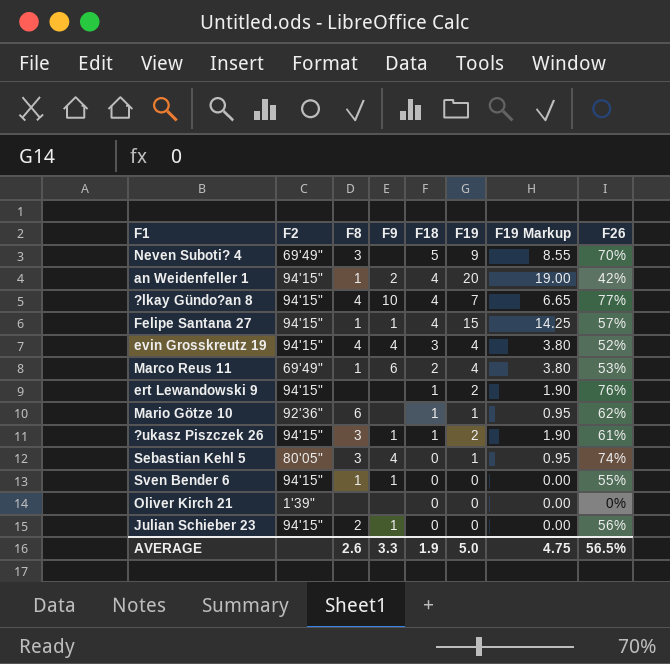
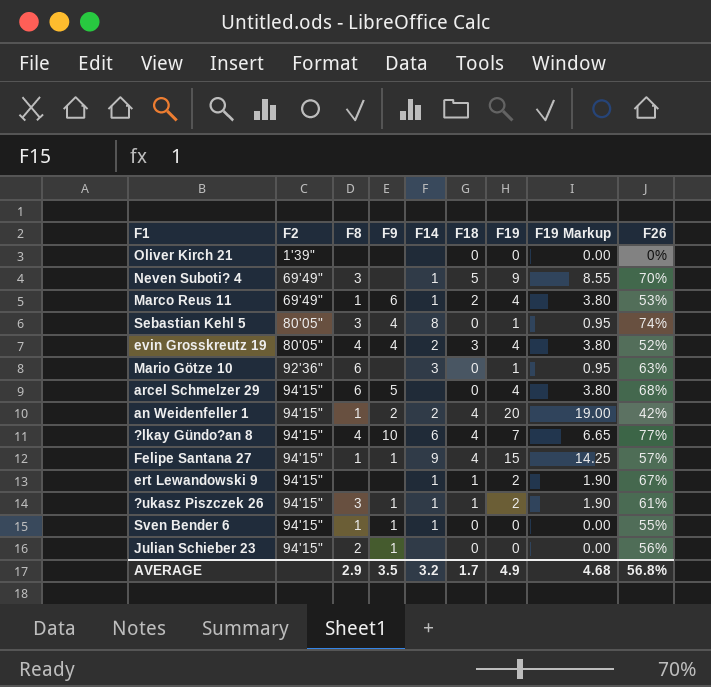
row order: F18 descending -> F2 ascending
column F14 | position: none -> 5
evin Grosskreutz 19 | F2: 94'15" -> 80'05"
Mario Götze 10 | F18: 1 -> 0
Mario Götze 10 | F26: 62% -> 63%
row arcel Schmelzer 29: none -> 94'15" | 6 | 5 | none | 0 | 4 | 3.80 | 68%
ert Lewandowski 9 | F26: 76% -> 67%
AVERAGE | F8: 2.6 -> 2.9
AVERAGE | F9: 3.3 -> 3.5
AVERAGE | F18: 1.9 -> 1.7
AVERAGE | F19: 5.0 -> 4.9
AVERAGE | F19 Markup: 4.75 -> 4.68
AVERAGE | F26: 56.5% -> 56.8%

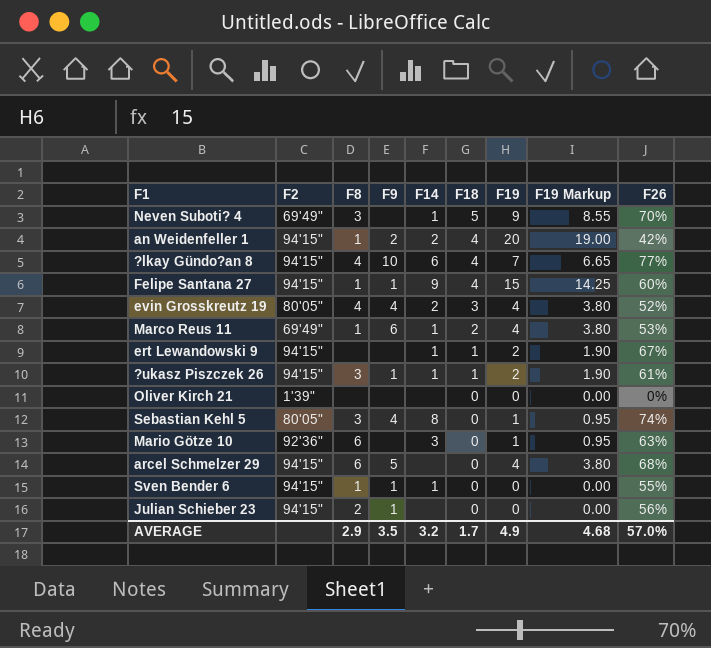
row order: F2 ascending -> F18 descending
Felipe Santana 27 | F26: 57% -> 60%
AVERAGE | F26: 56.8% -> 57.0%

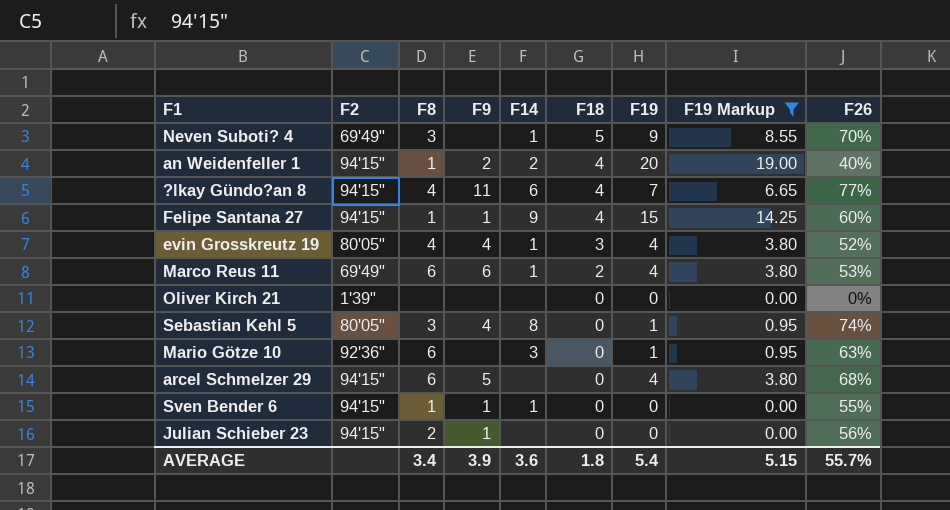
filter: none -> F19 Markup != 1.90
an Weidenfeller 1 | F26: 42% -> 40%
?lkay Gündo?an 8 | F9: 10 -> 11
evin Grosskreutz 19 | F14: 2 -> 1
Marco Reus 11 | F8: 1 -> 6
AVERAGE | F8: 2.9 -> 3.4
AVERAGE | F9: 3.5 -> 3.9
AVERAGE | F14: 3.2 -> 3.6
AVERAGE | F18: 1.7 -> 1.8
AVERAGE | F19: 4.9 -> 5.4
AVERAGE | F19 Markup: 4.68 -> 5.15
AVERAGE | F26: 57.0% -> 55.7%

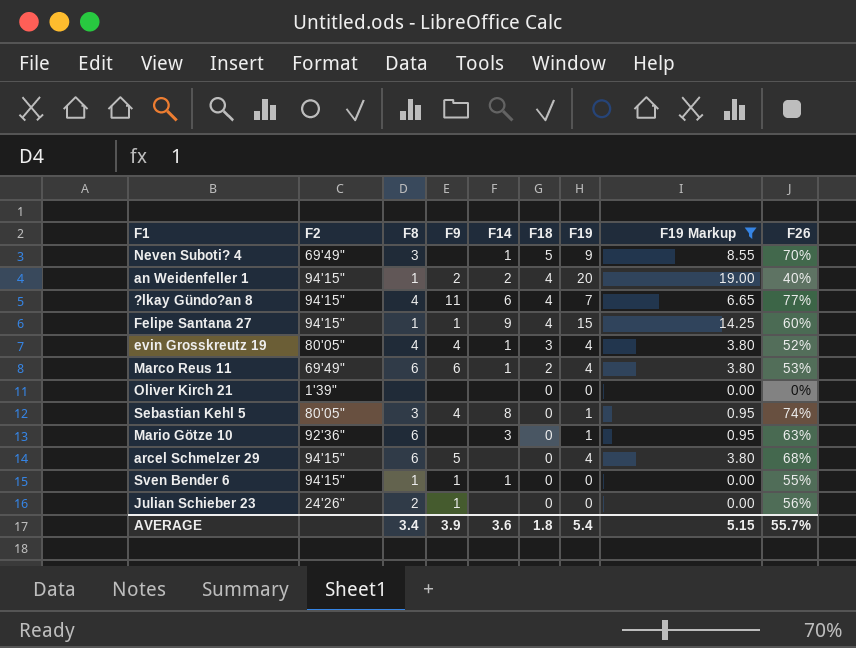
Julian Schieber 23 | F2: 94'15" -> 24'26"

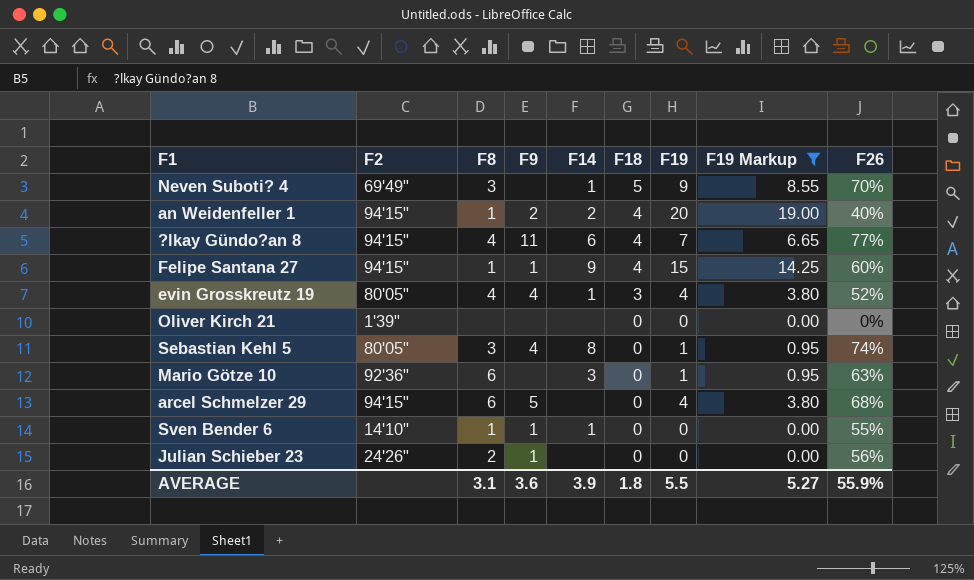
row Marco Reus 11: 69'49" | 6 | 6 | 1 | 2 | 4 | 3.80 | 53% -> none
Sven Bender 6 | F2: 94'15" -> 14'10"
AVERAGE | F8: 3.4 -> 3.1
AVERAGE | F9: 3.9 -> 3.6
AVERAGE | F14: 3.6 -> 3.9
AVERAGE | F19: 5.4 -> 5.5
AVERAGE | F19 Markup: 5.15 -> 5.27
AVERAGE | F26: 55.7% -> 55.9%

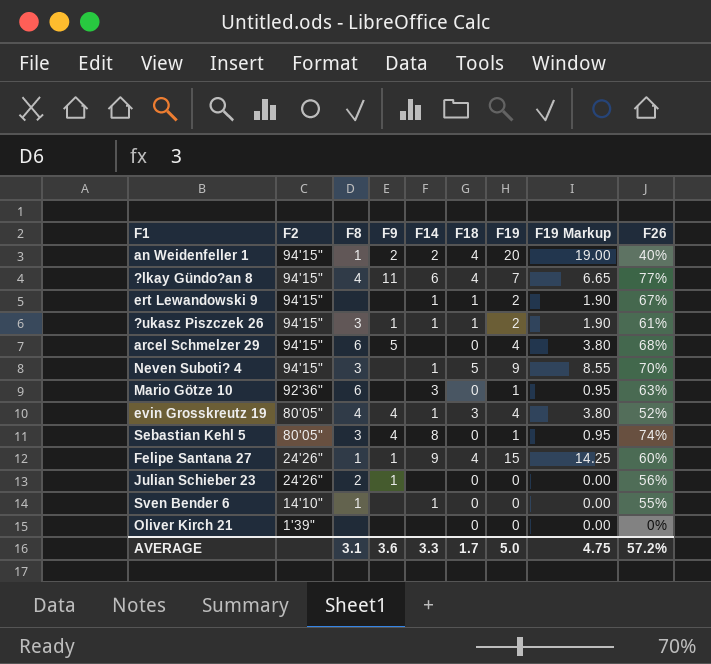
filter: F19 Markup != 1.90 -> none
row order: F18 descending -> F2 descending
Neven Suboti? 4 | F2: 69'49" -> 94'15"
Felipe Santana 27 | F2: 94'15" -> 24'26"
Sven Bender 6 | F9: 1 -> none
AVERAGE | F14: 3.9 -> 3.3
AVERAGE | F18: 1.8 -> 1.7
AVERAGE | F19: 5.5 -> 5.0
AVERAGE | F19 Markup: 5.27 -> 4.75
AVERAGE | F26: 55.9% -> 57.2%

